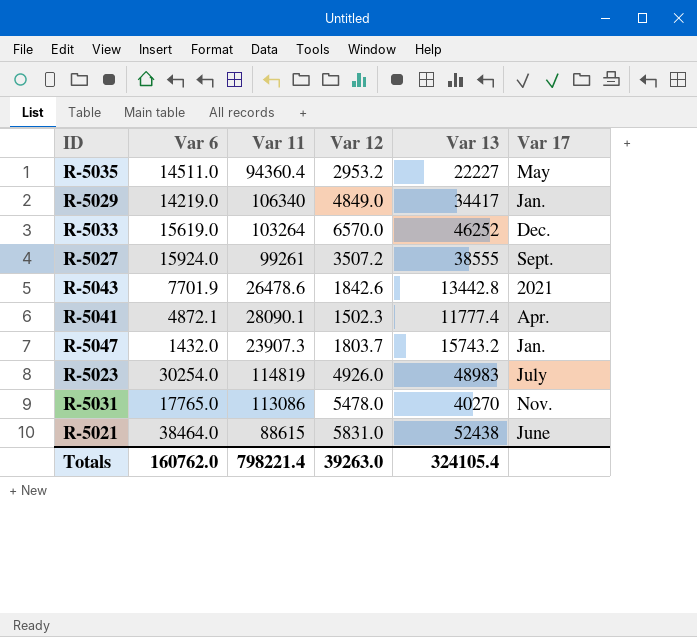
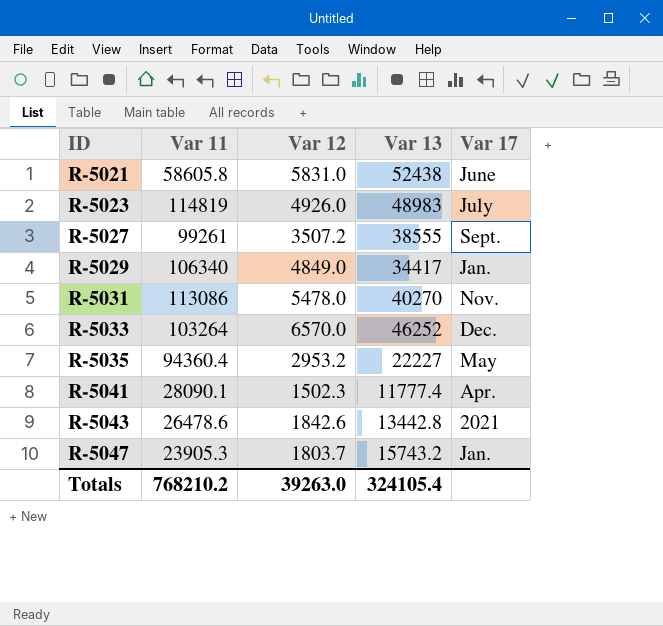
row order: none -> ID ascending
column Var 6 | position: 2 -> none
R-5021 | Var 11: 88615 -> 58605.8
R-5047 | Var 11: 23907.3 -> 23905.3
Totals | Var 11: 798221.4 -> 768210.2

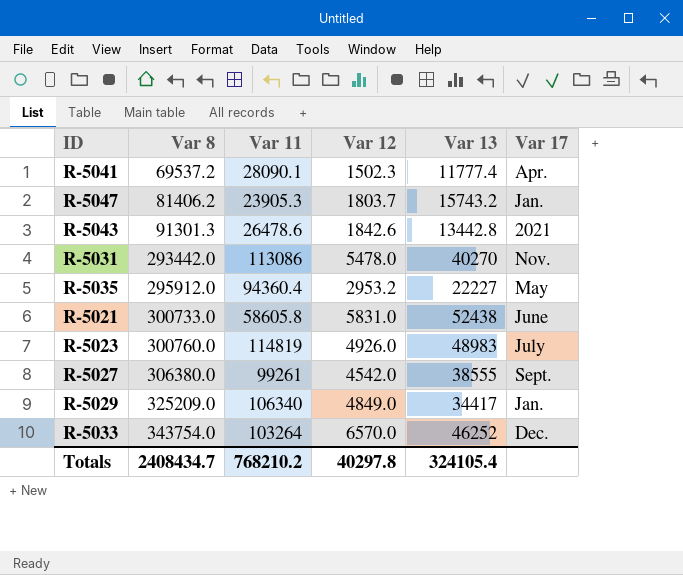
row order: ID ascending -> Var 8 ascending
column Var 8 | position: none -> 2
R-5027 | Var 12: 3507.2 -> 4542.0
Totals | Var 12: 39263.0 -> 40297.8

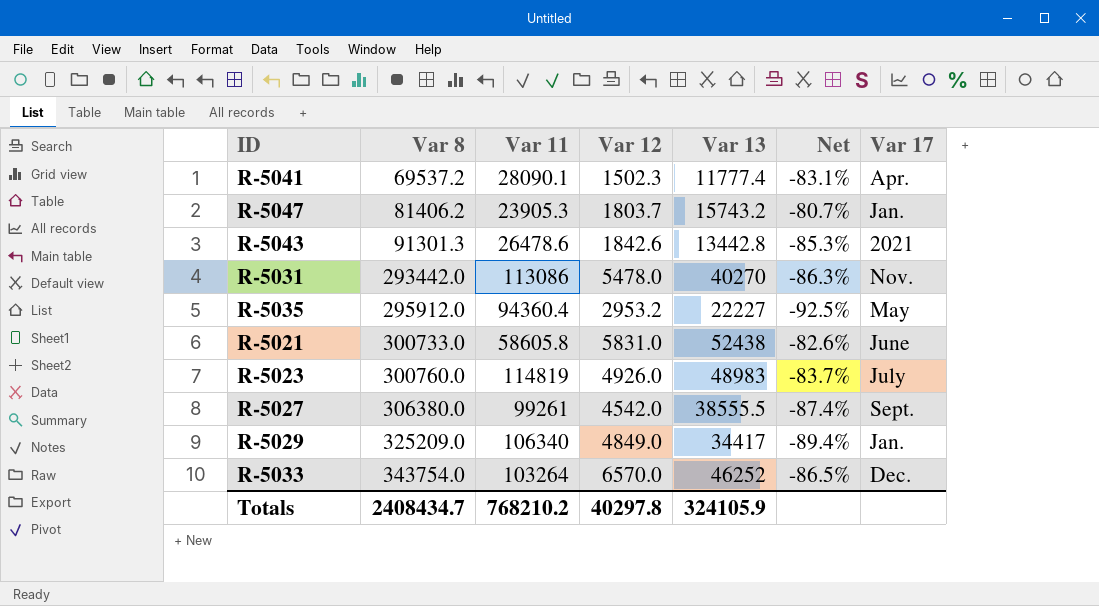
column Net | formula: none -> ([Var 13] - [Var 8]) / [Var 8]
R-5027 | Var 13: 38555 -> 38555.5
Totals | Var 13: 324105.4 -> 324105.9

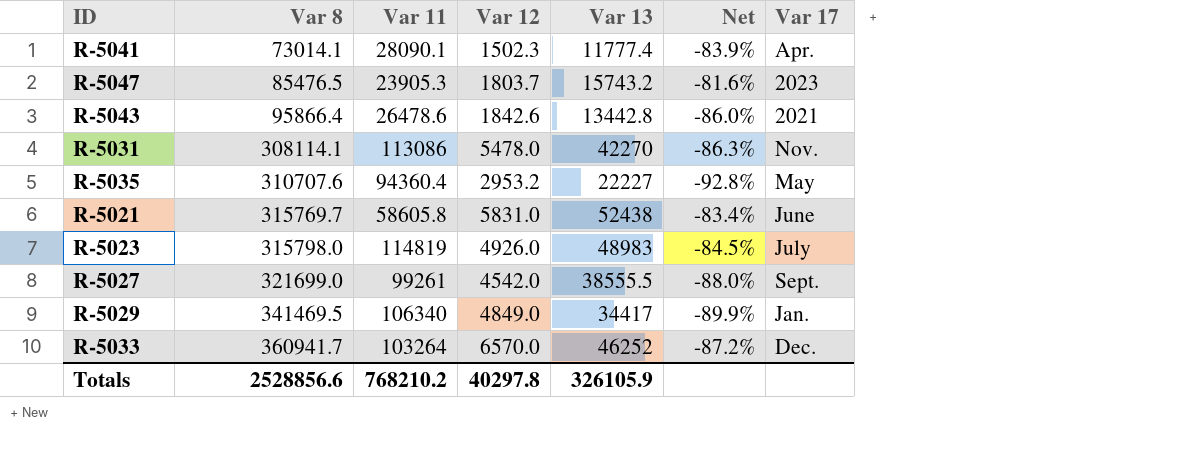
R-5041 | Var 8: 69537.2 -> 73014.1
R-5041 | Net: -83.1% -> -83.9%
R-5047 | Var 8: 81406.2 -> 85476.5
R-5047 | Net: -80.7% -> -81.6%
R-5047 | Var 17: Jan. -> 2023
R-5043 | Var 8: 91301.3 -> 95866.4
R-5043 | Net: -85.3% -> -86.0%
R-5031 | Var 8: 293442.0 -> 308114.1
R-5031 | Var 13: 40270 -> 42270
R-5035 | Var 8: 295912.0 -> 310707.6
R-5035 | Net: -92.5% -> -92.8%
R-5021 | Var 8: 300733.0 -> 315769.7
R-5021 | Net: -82.6% -> -83.4%
R-5023 | Var 8: 300760.0 -> 315798.0
R-5023 | Net: -83.7% -> -84.5%
R-5027 | Var 8: 306380.0 -> 321699.0
R-5027 | Net: -87.4% -> -88.0%
R-5029 | Var 8: 325209.0 -> 341469.5
R-5029 | Net: -89.4% -> -89.9%
R-5033 | Var 8: 343754.0 -> 360941.7
R-5033 | Net: -86.5% -> -87.2%
Totals | Var 8: 2408434.7 -> 2528856.6
Totals | Var 13: 324105.9 -> 326105.9

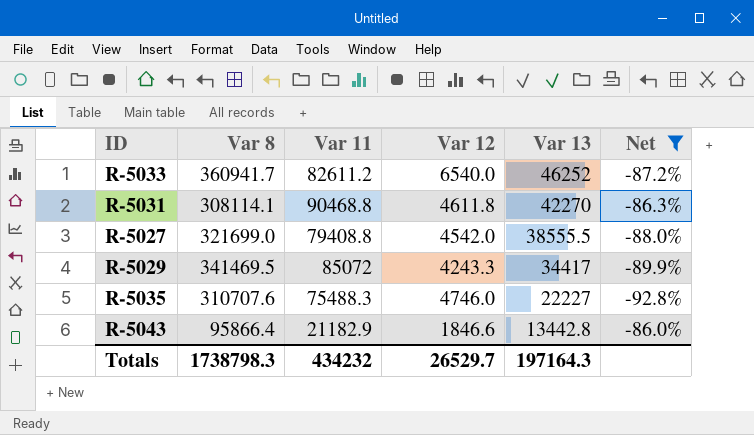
filter: none -> Net <= -86.0%
row order: Var 8 ascending -> Var 13 descending
column Var 17 | position: 7 -> none
R-5033 | Var 11: 103264 -> 82611.2
R-5033 | Var 12: 6570.0 -> 6540.0
R-5031 | Var 11: 113086 -> 90468.8
R-5031 | Var 12: 5478.0 -> 4611.8
R-5027 | Var 11: 99261 -> 79408.8
R-5029 | Var 11: 106340 -> 85072
R-5029 | Var 12: 4849.0 -> 4243.3
R-5035 | Var 11: 94360.4 -> 75488.3
R-5035 | Var 12: 2953.2 -> 4746.0
R-5043 | Var 11: 26478.6 -> 21182.9
R-5043 | Var 12: 1842.6 -> 1846.6
Totals | Var 8: 2528856.6 -> 1738798.3
Totals | Var 11: 768210.2 -> 434232
Totals | Var 12: 40297.8 -> 26529.7
Totals | Var 13: 326105.9 -> 197164.3

